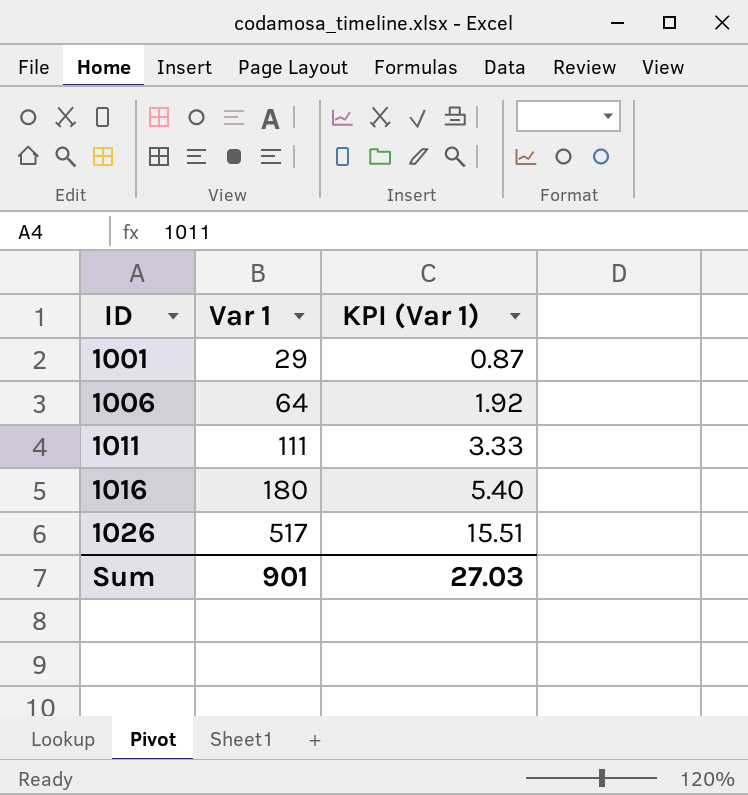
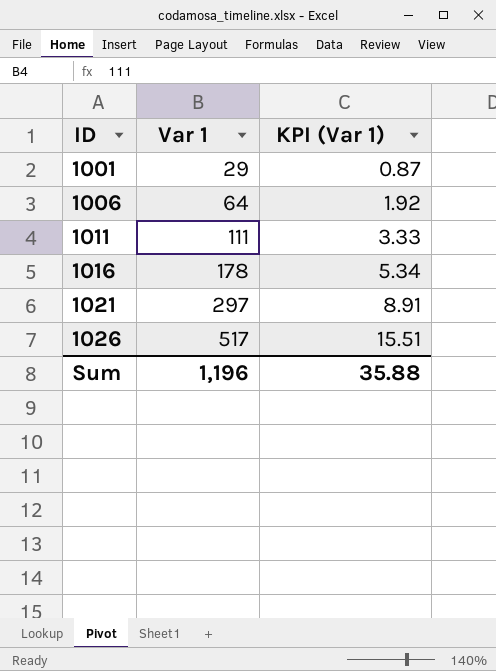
1016 | Var 1: 180 -> 178
1016 | KPI (Var 1): 5.40 -> 5.34
row 1021: none -> 297 | 8.91
Sum | Var 1: 901 -> 1,196
Sum | KPI (Var 1): 27.03 -> 35.88

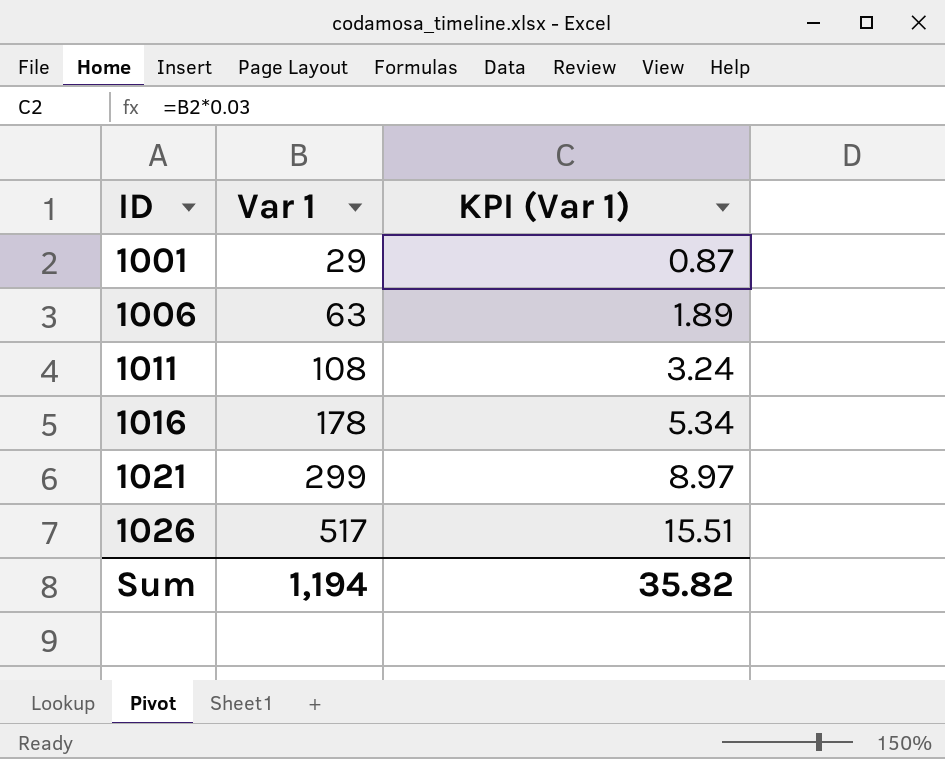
1006 | Var 1: 64 -> 63
1006 | KPI (Var 1): 1.92 -> 1.89
1011 | Var 1: 111 -> 108
1011 | KPI (Var 1): 3.33 -> 3.24
1021 | Var 1: 297 -> 299
1021 | KPI (Var 1): 8.91 -> 8.97
Sum | Var 1: 1,196 -> 1,194
Sum | KPI (Var 1): 35.88 -> 35.82

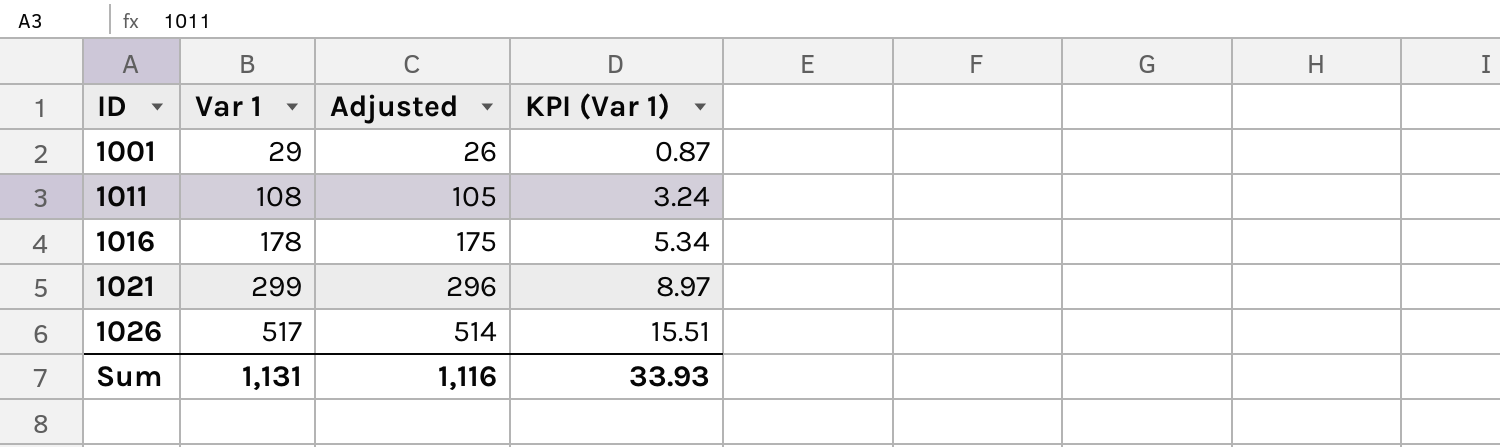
column Adjusted | formula: none -> [Var 1] - 3
row 1006: 63 | 1.89 -> none
Sum | Var 1: 1,194 -> 1,131
Sum | KPI (Var 1): 35.82 -> 33.93

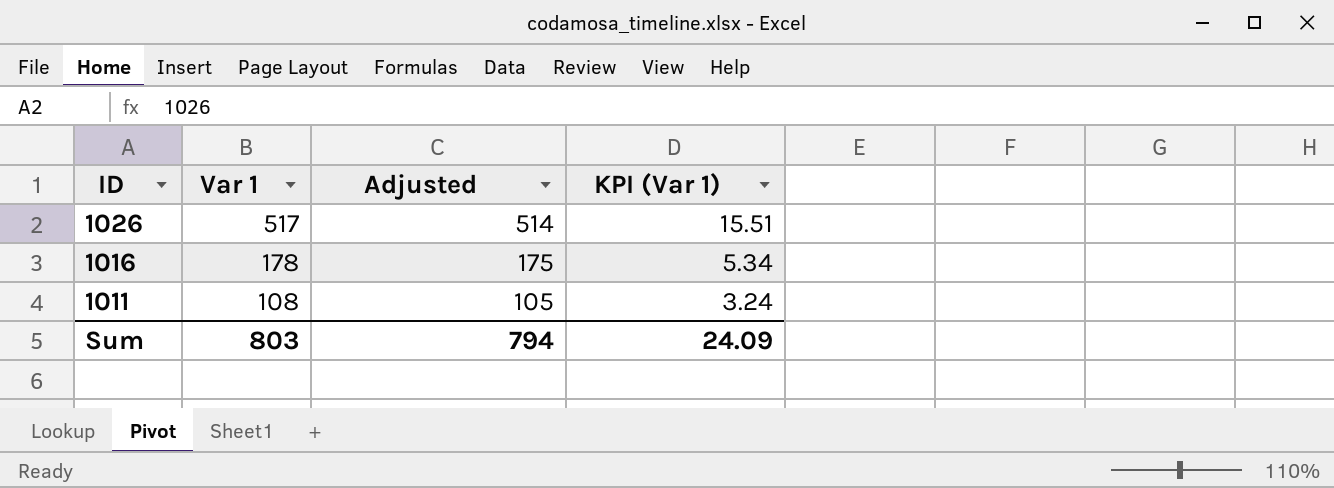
row order: ID ascending -> ID descending
row 1001: 29 | 26 | 0.87 -> none
row 1021: 299 | 296 | 8.97 -> none
Sum | Var 1: 1,131 -> 803
Sum | Adjusted: 1,116 -> 794
Sum | KPI (Var 1): 33.93 -> 24.09

